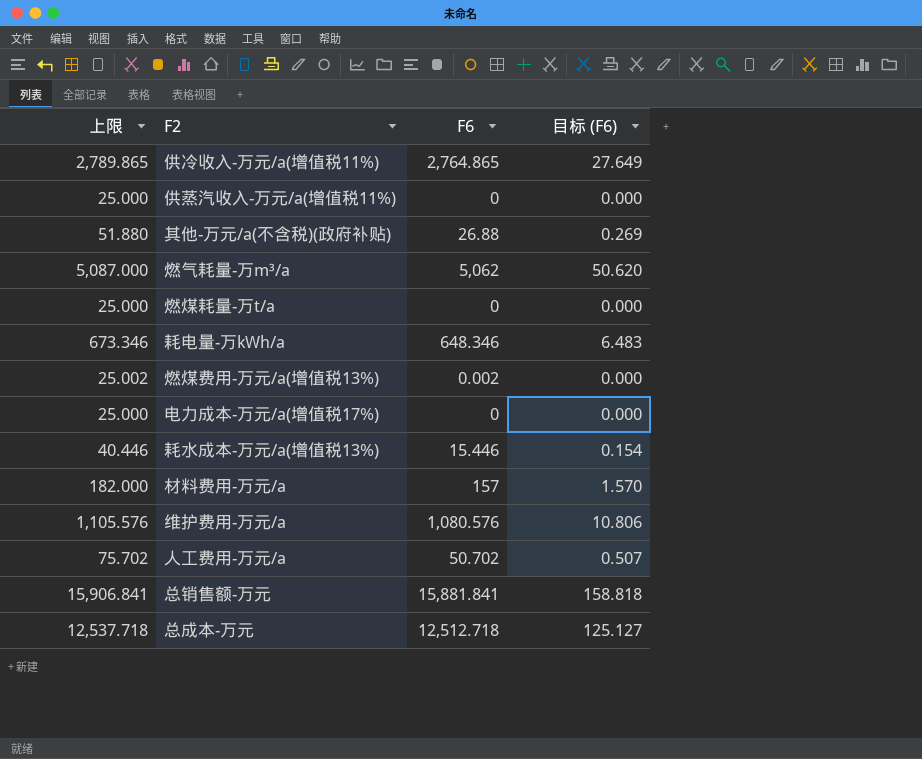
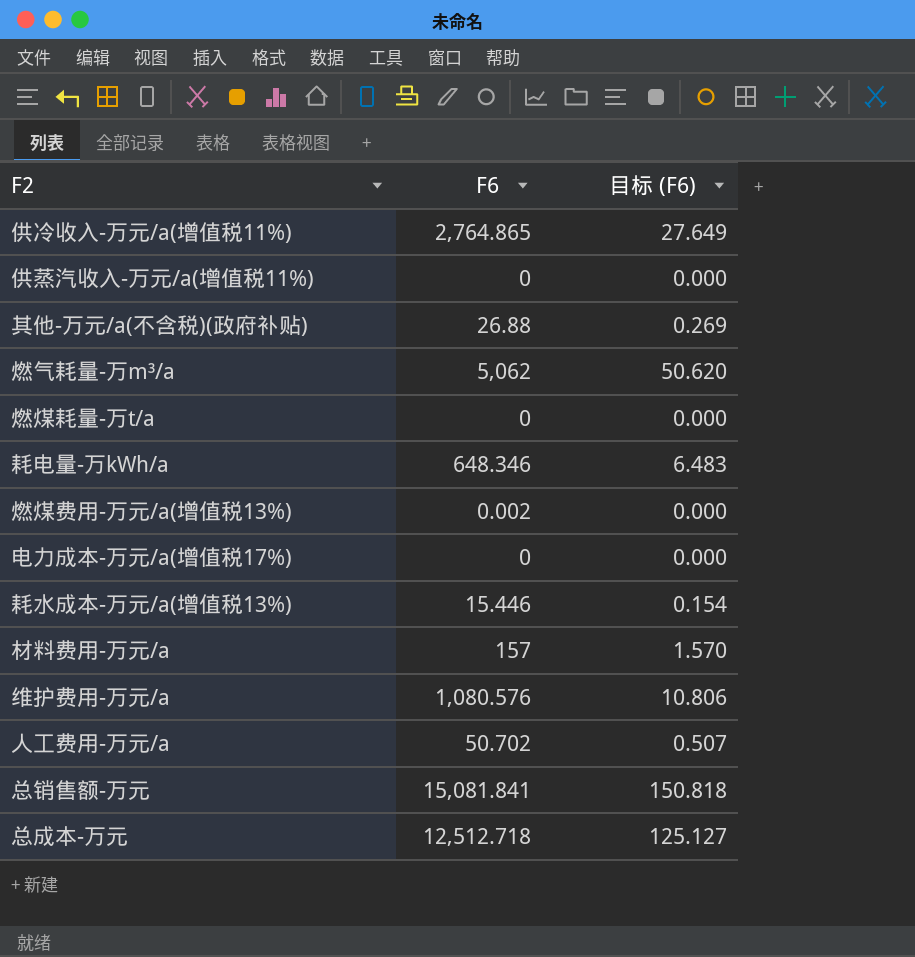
column 上限 | formula: [F6] + 25 -> none
总销售额-万元 | F6: 15,881.841 -> 15,081.841
总销售额-万元 | 目标 (F6): 158.818 -> 150.818

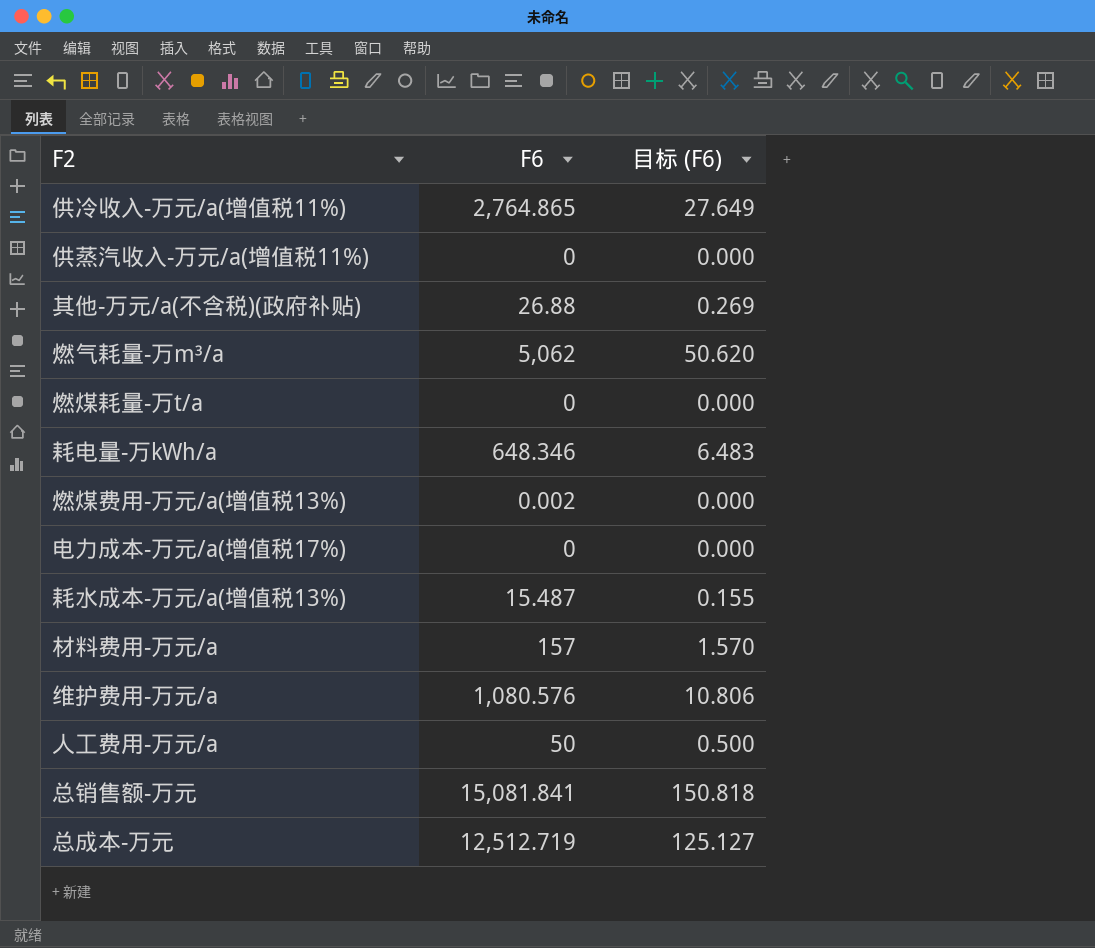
耗水成本-万元/a(增值税13%) | F6: 15.446 -> 15.487
耗水成本-万元/a(增值税13%) | 目标 (F6): 0.154 -> 0.155
人工费用-万元/a | F6: 50.702 -> 50
人工费用-万元/a | 目标 (F6): 0.507 -> 0.500
总成本-万元 | F6: 12,512.718 -> 12,512.719

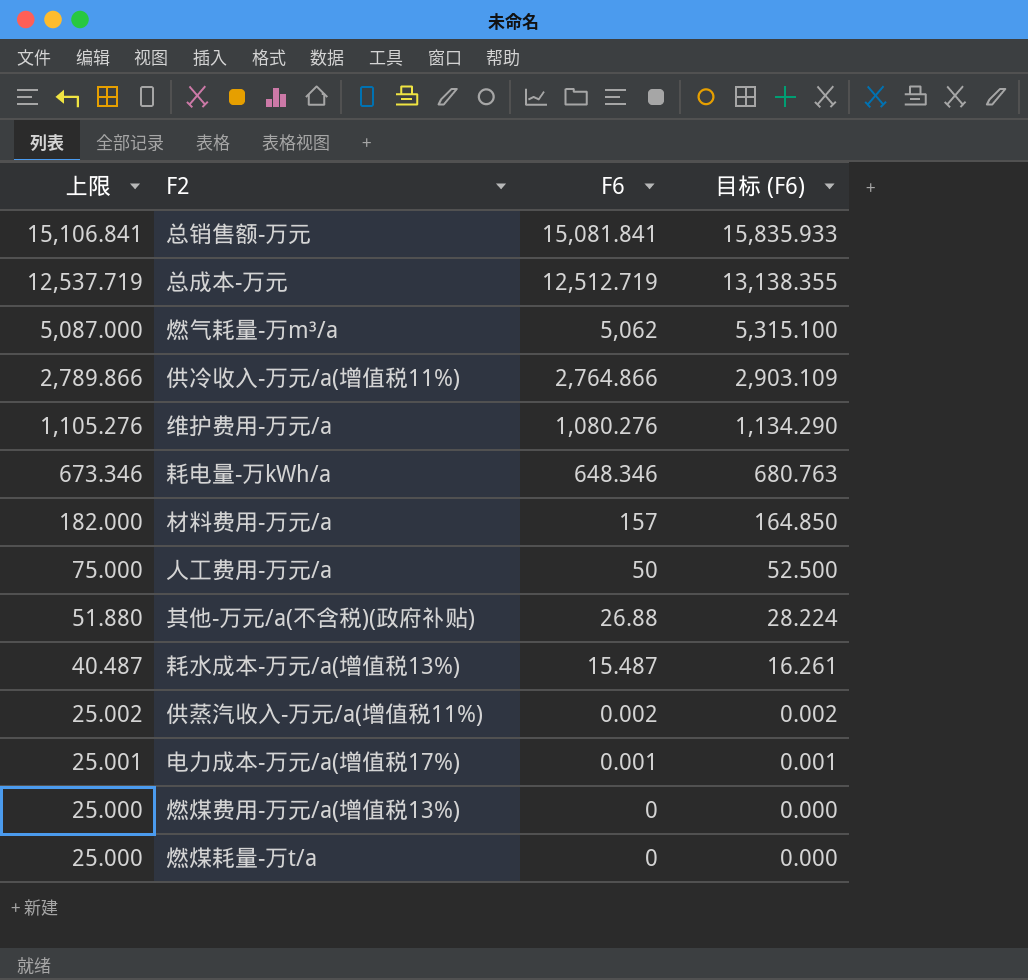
row order: none -> 上限 descending
column 上限 | formula: none -> [F6] + 25
column 目标 (F6) | formula: [F6] * 0.01 -> [F6] * 1.05
供冷收入-万元/a(增值税11%) | F6: 2,764.865 -> 2,764.866
维护费用-万元/a | F6: 1,080.576 -> 1,080.276
供蒸汽收入-万元/a(增值税11%) | F6: 0 -> 0.002
电力成本-万元/a(增值税17%) | F6: 0 -> 0.001
燃煤费用-万元/a(增值税13%) | F6: 0.002 -> 0

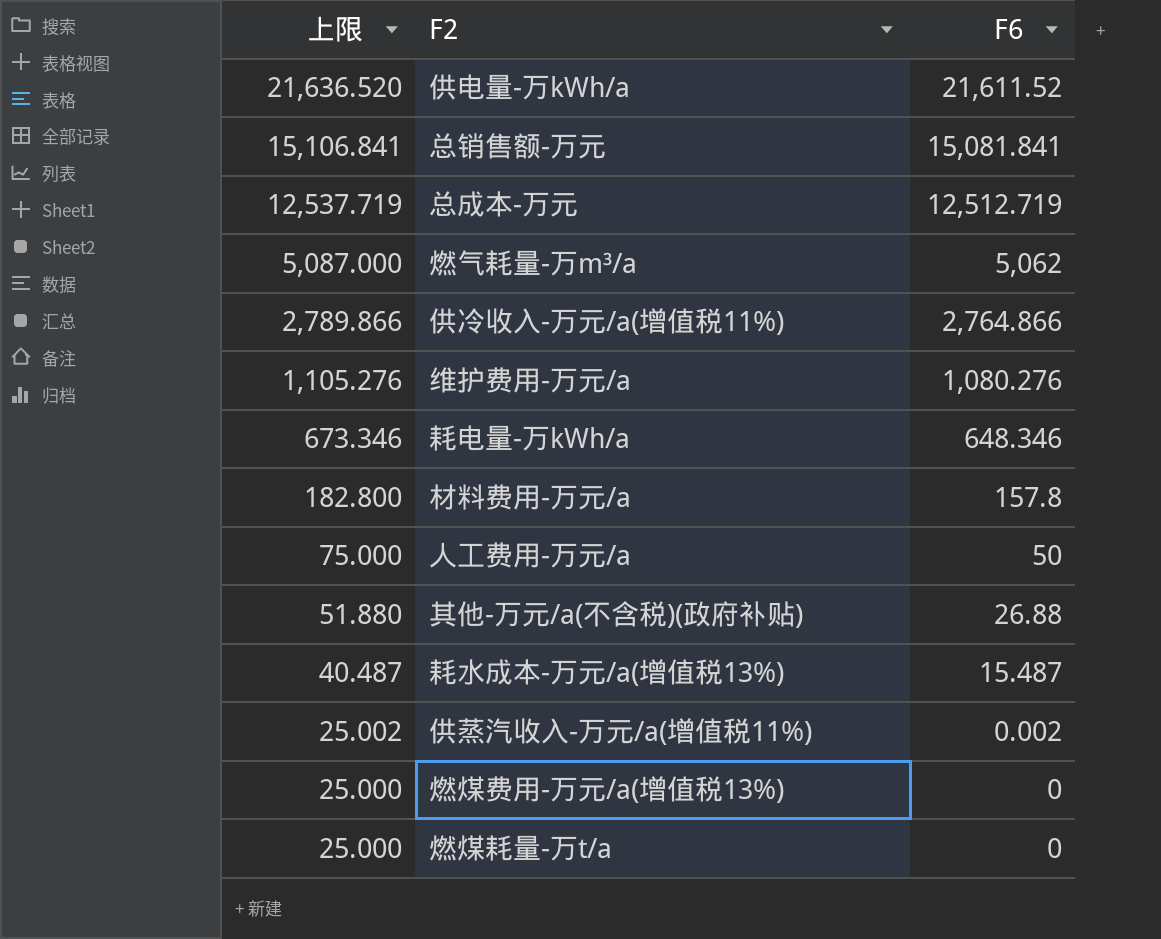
column 目标 (F6) | formula: [F6] * 1.05 -> none
row 电力成本-万元/a(增值税17%): 25.001 | 0.001 | 0.001 -> none
row 供电量-万kWh/a: none -> 21,636.520 | 21,611.52
材料费用-万元/a | 上限: 182.000 -> 182.800
材料费用-万元/a | F6: 157 -> 157.8

